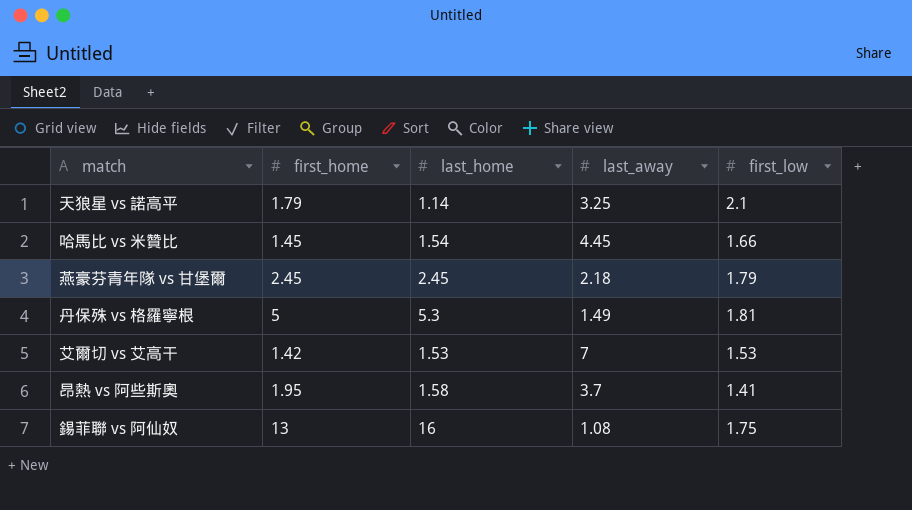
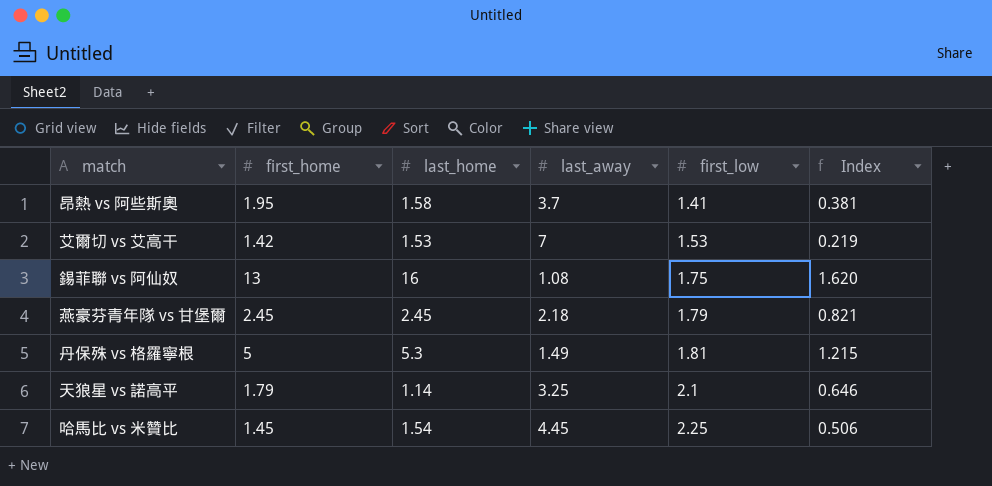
row order: none -> first_low ascending
column Index | formula: none -> [first_low] / [last_away]
哈馬比 vs 米贊比 | first_low: 1.66 -> 2.25

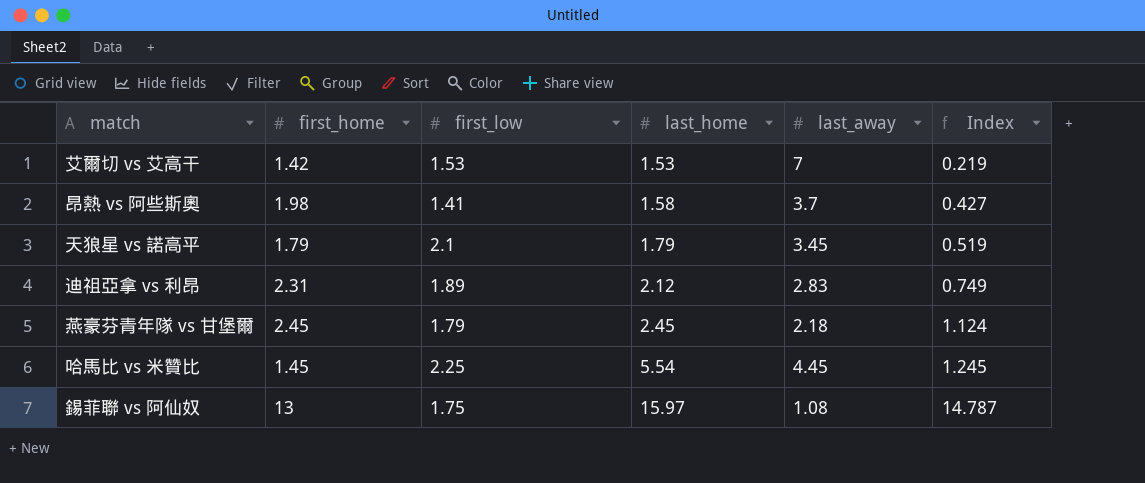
row order: first_low ascending -> last_home ascending
column first_low | position: 5 -> 3
column Index | formula: [first_low] / [last_away] -> [last_home] / [last_away]
row 丹保殊 vs 格羅寧根: 5 | 5.3 | 1.49 | 1.81 | 1.215 -> none
昂熱 vs 阿些斯奧 | first_home: 1.95 -> 1.98
天狼星 vs 諾高平 | last_home: 1.14 -> 1.79
天狼星 vs 諾高平 | last_away: 3.25 -> 3.45
row 迪祖亞拿 vs 利昂: none -> 2.31 | 1.89 | 2.12 | 2.83 | 0.749
哈馬比 vs 米贊比 | last_home: 1.54 -> 5.54
錫菲聯 vs 阿仙奴 | last_home: 16 -> 15.97

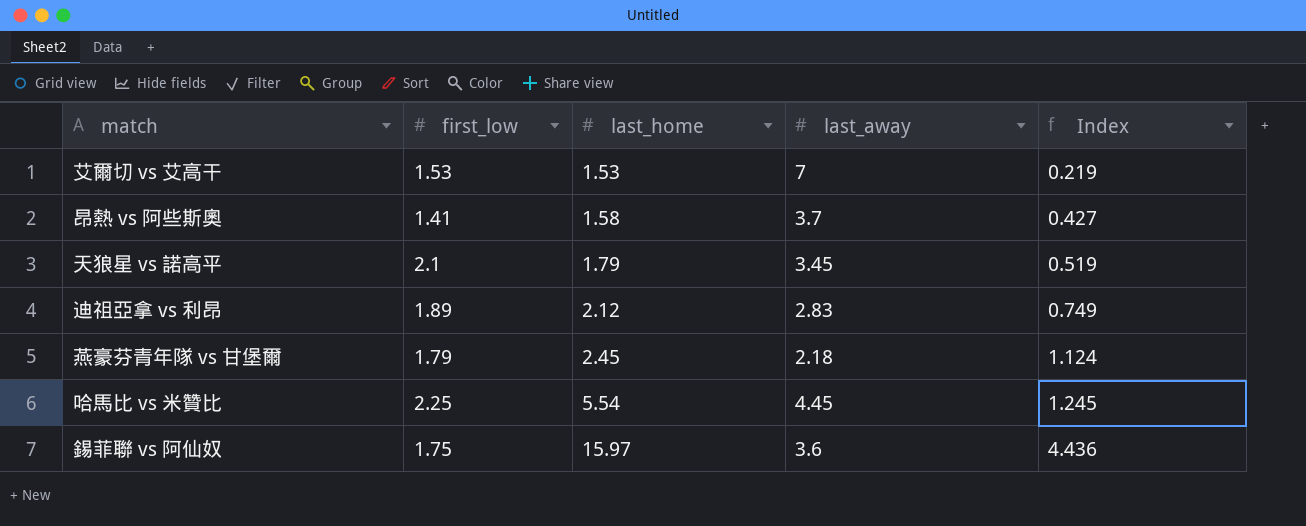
column first_home | position: 2 -> none
錫菲聯 vs 阿仙奴 | last_away: 1.08 -> 3.6
錫菲聯 vs 阿仙奴 | Index: 14.787 -> 4.436

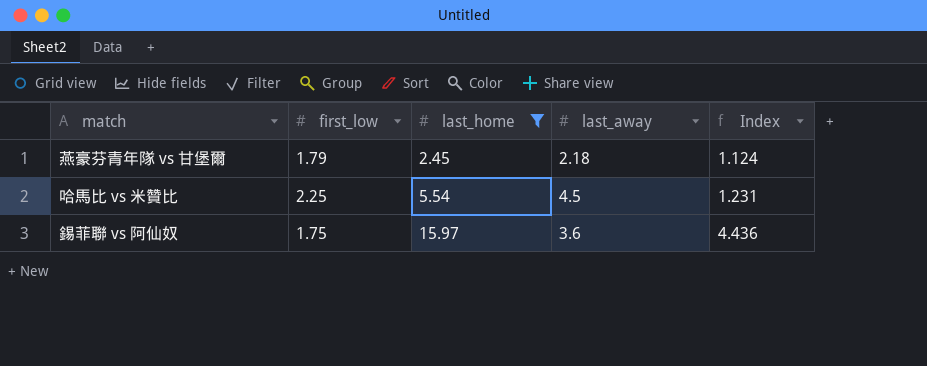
filter: none -> last_home >= 2.45
哈馬比 vs 米贊比 | last_away: 4.45 -> 4.5
哈馬比 vs 米贊比 | Index: 1.245 -> 1.231

